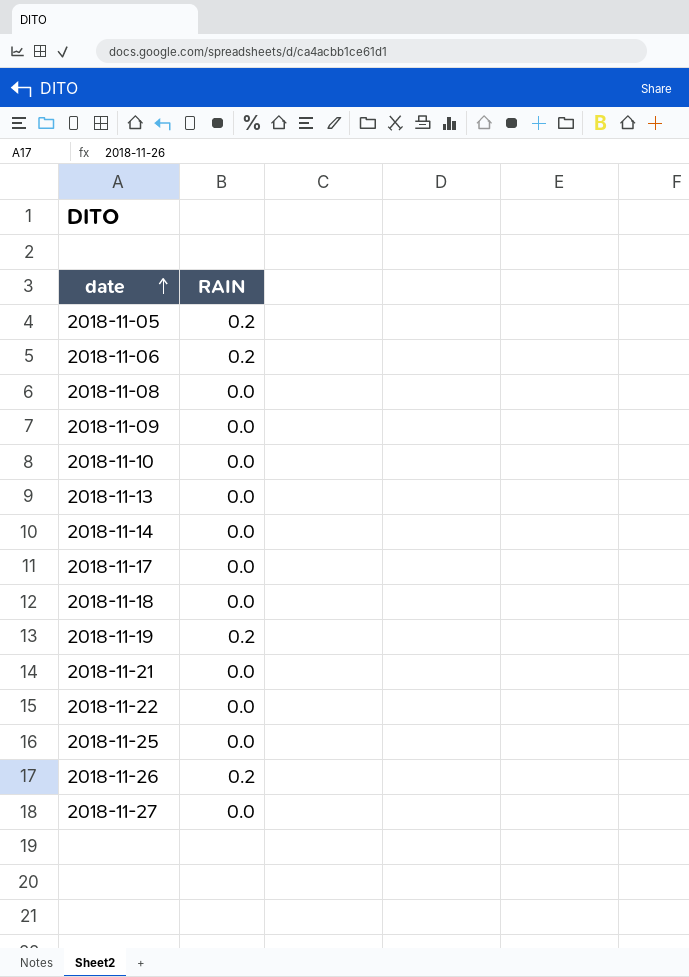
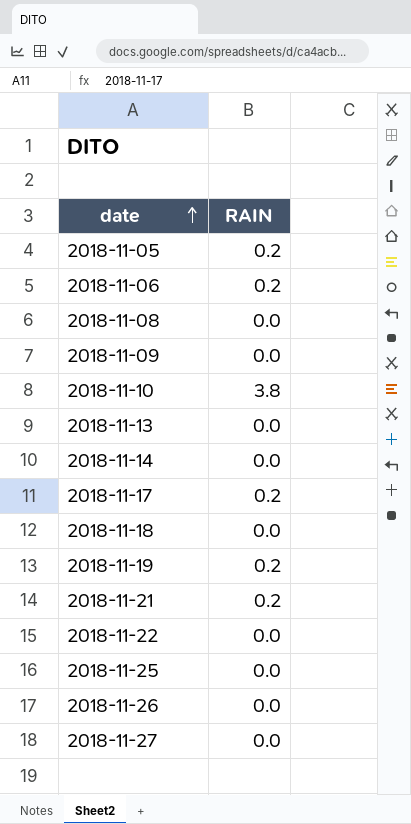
2018-11-10 | RAIN: 0.0 -> 3.8
2018-11-17 | RAIN: 0.0 -> 0.2
2018-11-21 | RAIN: 0.0 -> 0.2
2018-11-26 | RAIN: 0.2 -> 0.0

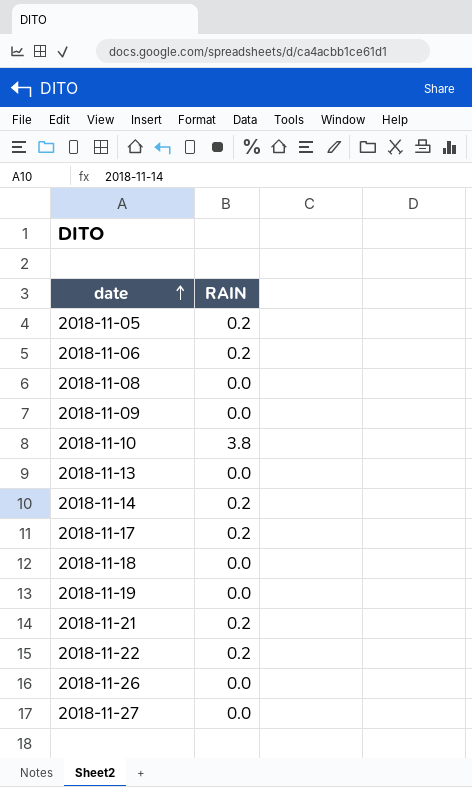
row 2018-11-25: 0.0 -> none
2018-11-14 | RAIN: 0.0 -> 0.2
2018-11-19 | RAIN: 0.2 -> 0.0
2018-11-22 | RAIN: 0.0 -> 0.2

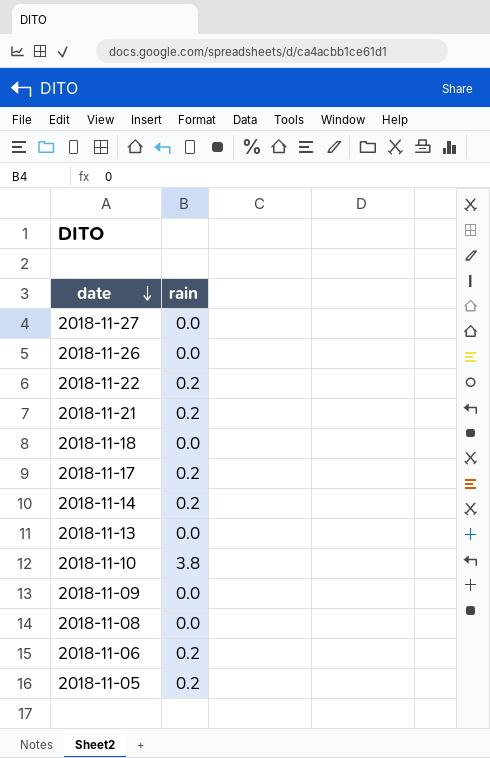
row order: date ascending -> date descending
column name: RAIN -> rain
row 2018-11-19: 0.0 -> none

